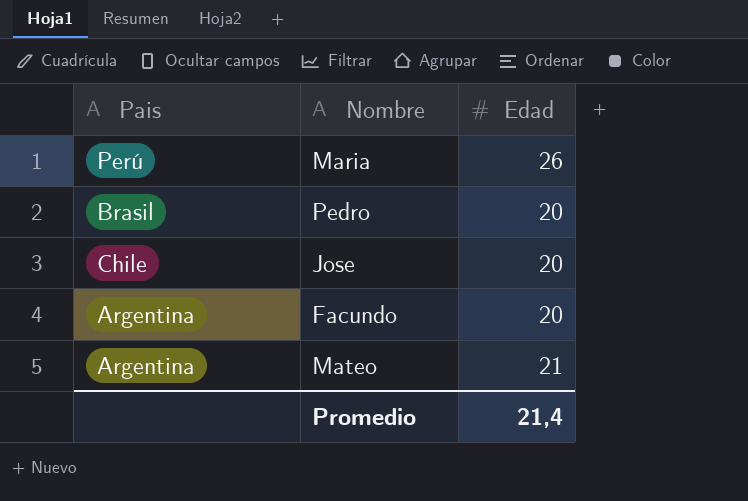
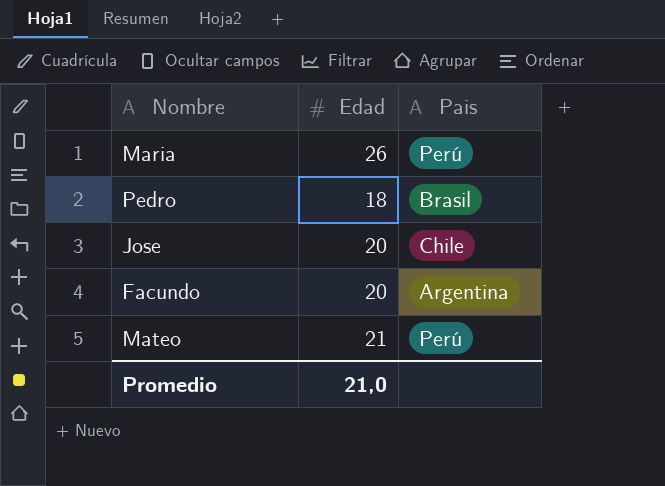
column Pais | position: 1 -> 3
Pedro | Edad: 20 -> 18
Mateo | Pais: Argentina -> Perú
Promedio | Edad: 21,4 -> 21,0

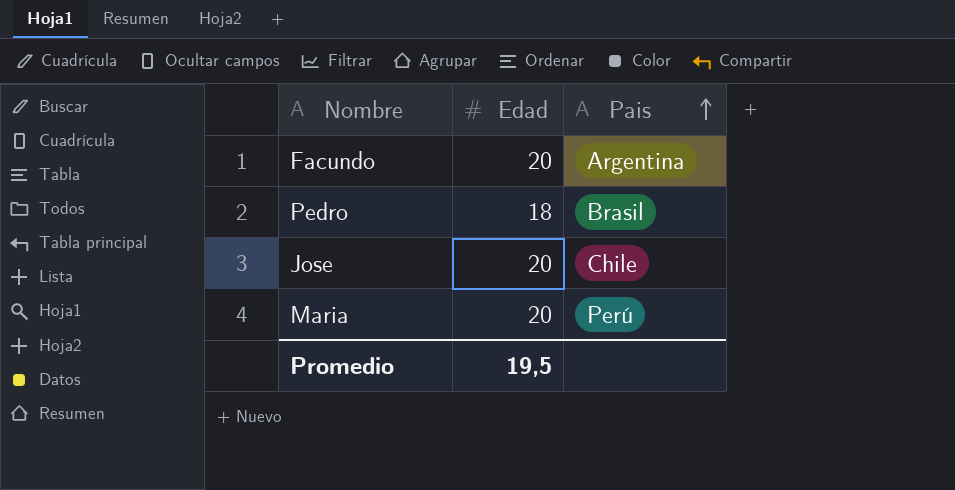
row order: none -> Pais ascending
row Mateo: 21 | Perú -> none
Maria | Edad: 26 -> 20
Promedio | Edad: 21,0 -> 19,5

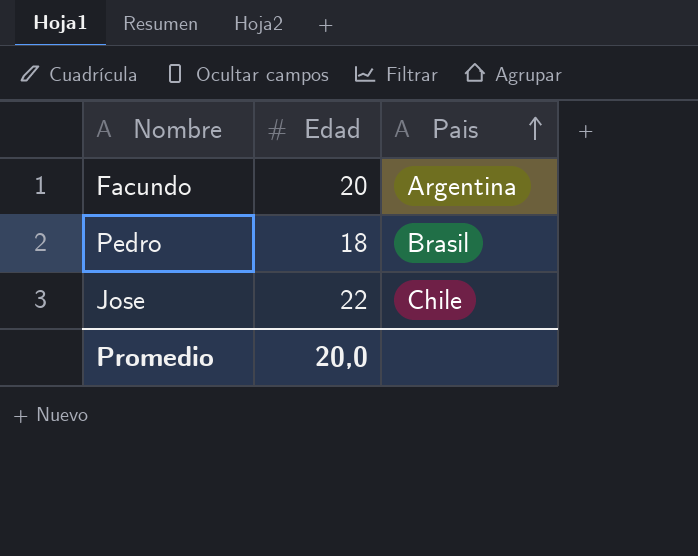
row Maria: 20 | Perú -> none
Jose | Edad: 20 -> 22
Promedio | Edad: 19,5 -> 20,0

